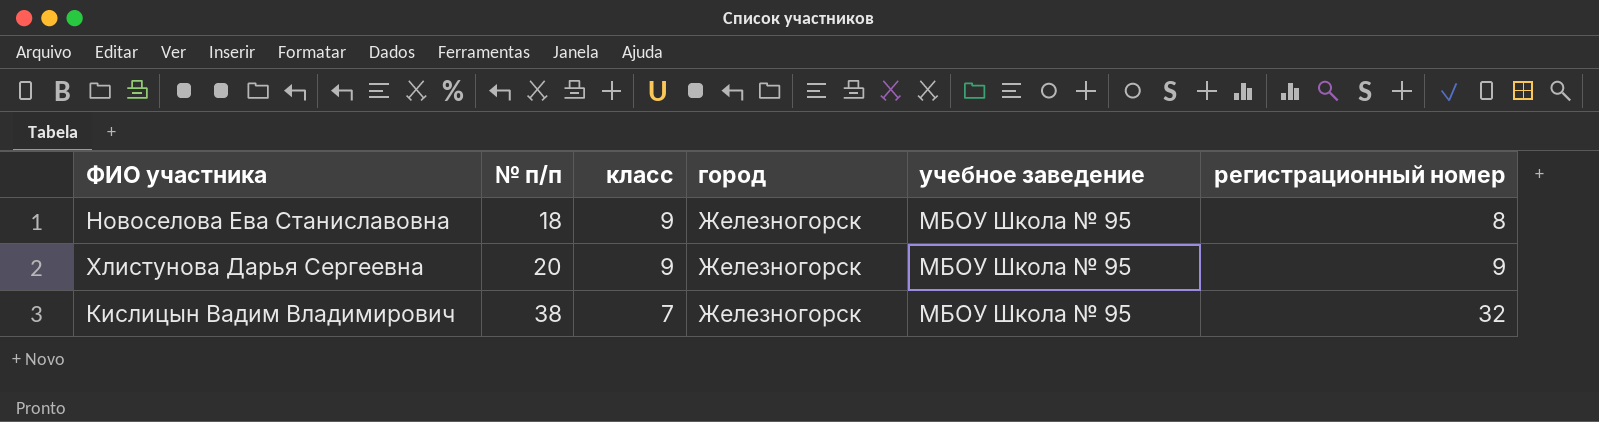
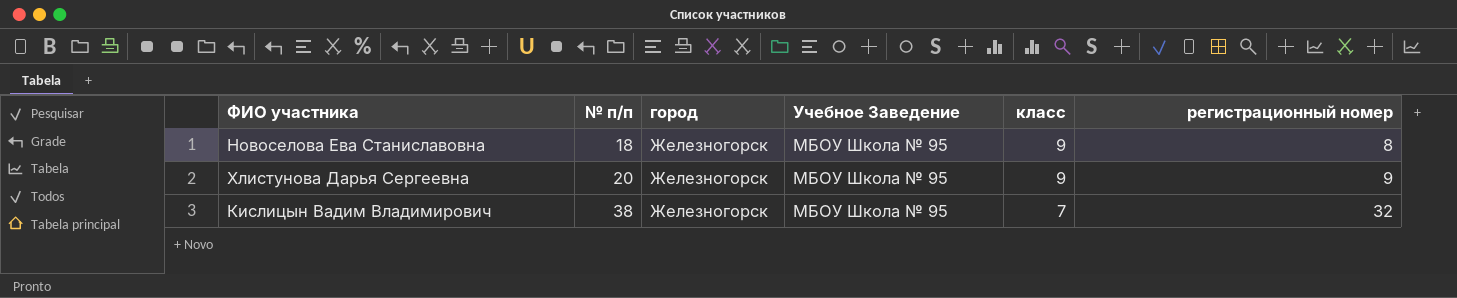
column name: учебное заведение -> Учебное Заведение
column класс | position: 3 -> 5

